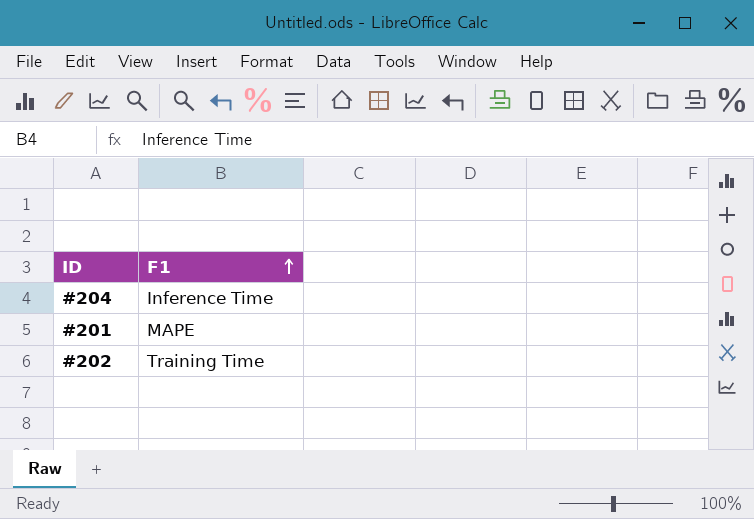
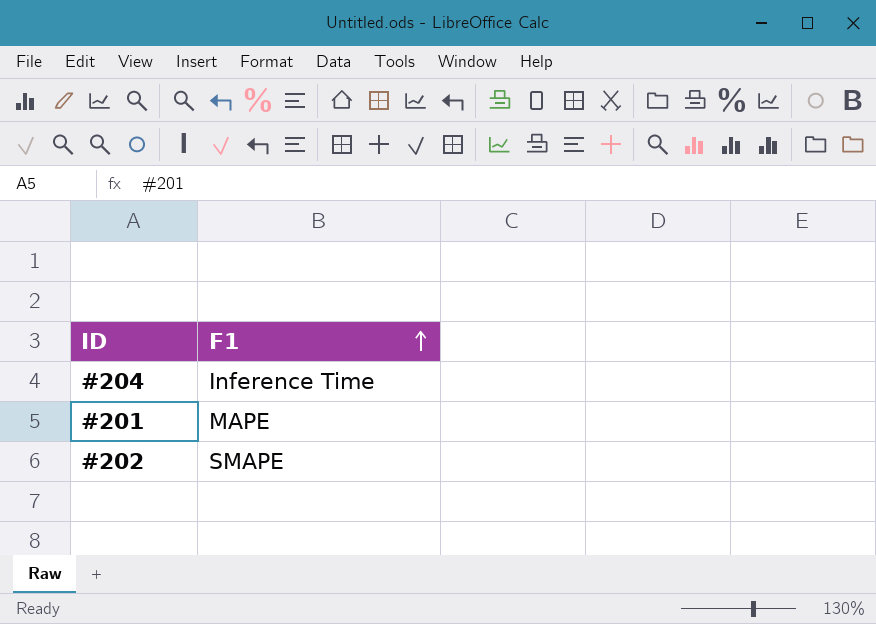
#202 | F1: Training Time -> SMAPE

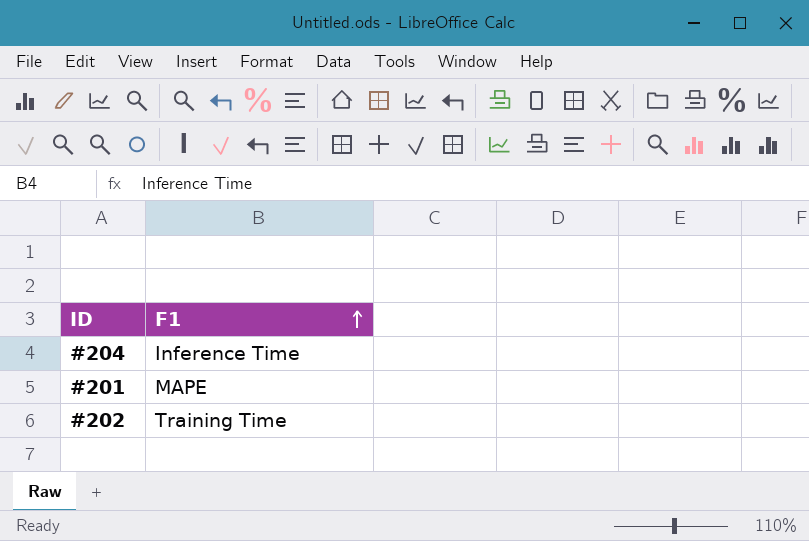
#202 | F1: SMAPE -> Training Time

